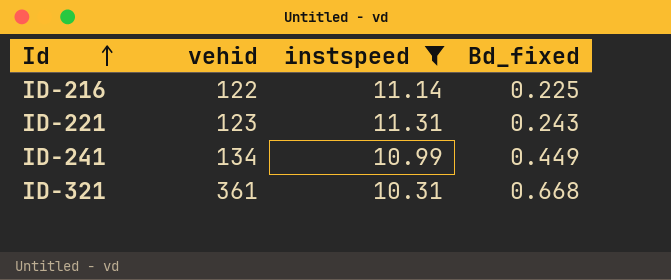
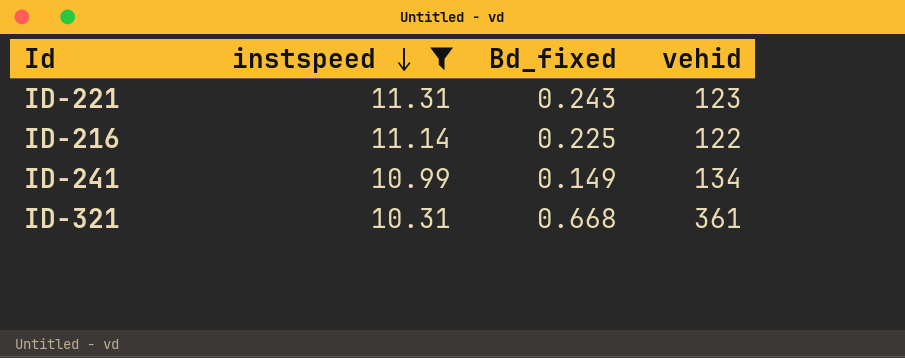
row order: Id ascending -> instspeed descending
column vehid | position: 2 -> 4
ID-241 | Bd_fixed: 0.449 -> 0.149

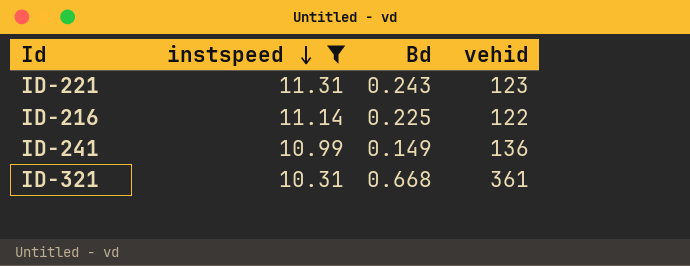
column name: Bd_fixed -> Bd
ID-241 | vehid: 134 -> 136

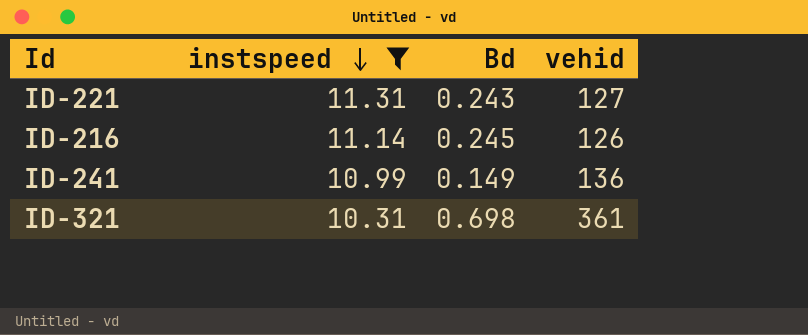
ID-221 | vehid: 123 -> 127
ID-216 | Bd: 0.225 -> 0.245
ID-216 | vehid: 122 -> 126
ID-321 | Bd: 0.668 -> 0.698

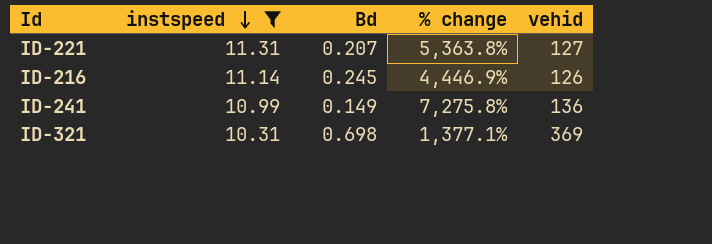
column % change | formula: none -> ([instspeed] - [Bd]) / [Bd]
ID-221 | Bd: 0.243 -> 0.207
ID-321 | vehid: 361 -> 369

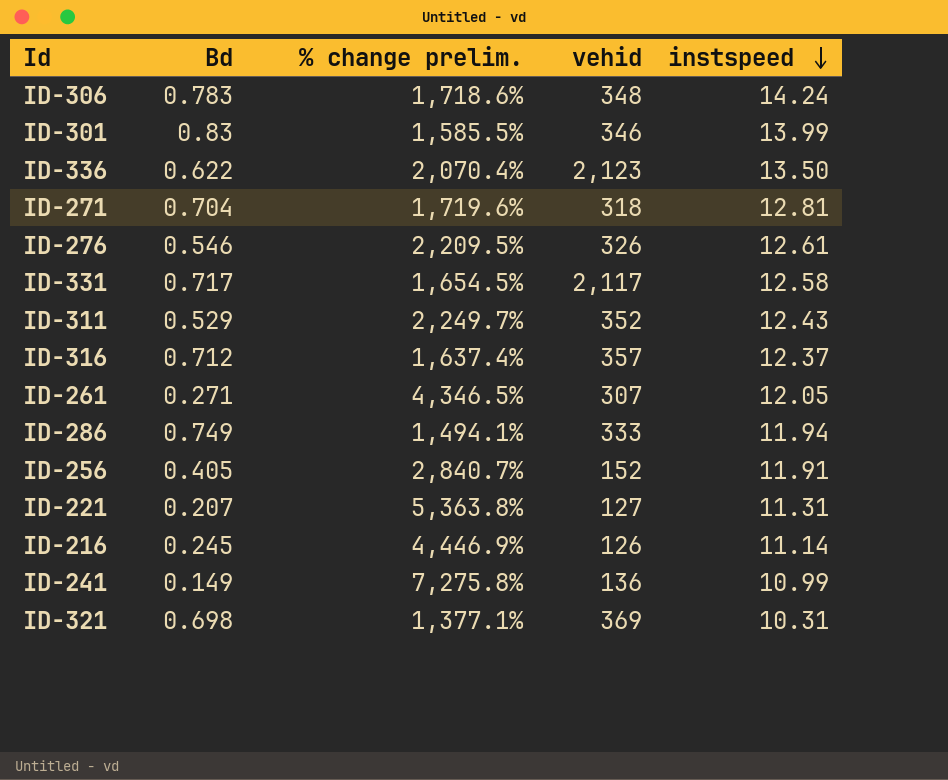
filter: instspeed <= 11.31 -> none
column name: % change -> % change prelim.
column instspeed | position: 2 -> 5

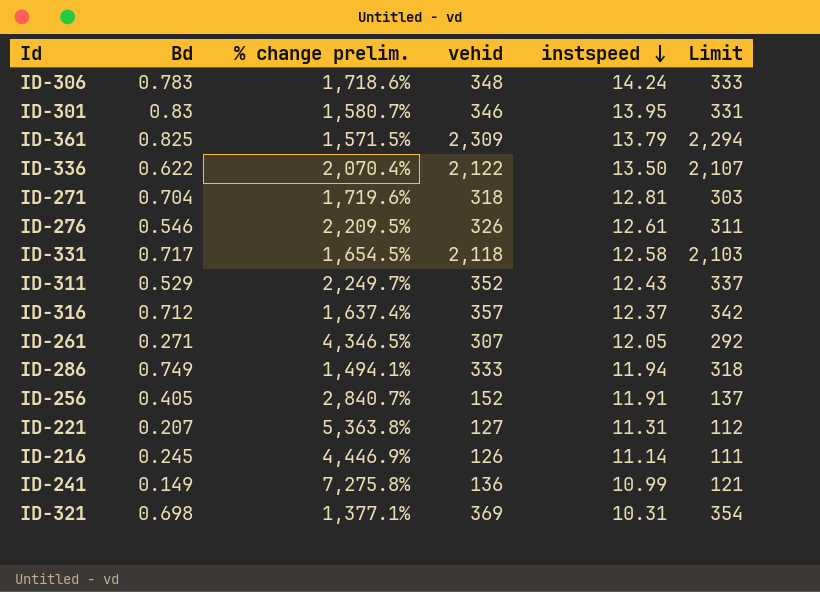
column Limit | formula: none -> [vehid] - 15
ID-301 | % change prelim.: 1,585.5% -> 1,580.7%
ID-301 | instspeed: 13.99 -> 13.95
row ID-361: none -> 0.825 | 1,571.5% | 2,309 | 13.79 | 2,294
ID-336 | vehid: 2,123 -> 2,122
ID-331 | vehid: 2,117 -> 2,118

